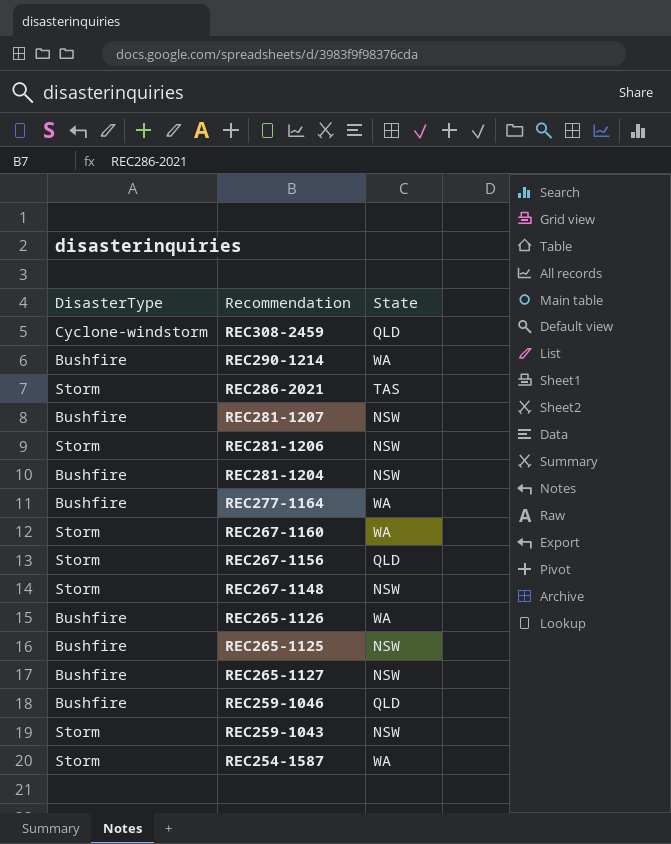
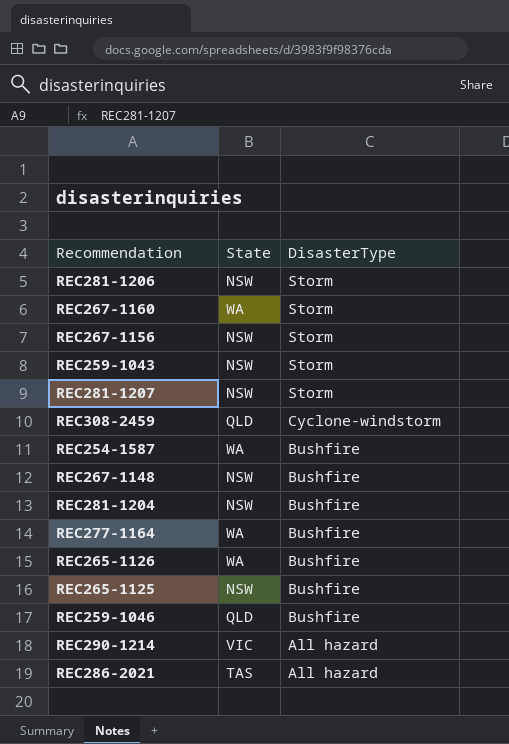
row order: none -> DisasterType descending
column DisasterType | position: 1 -> 3
row REC265-1127: Bushfire | NSW -> none
REC267-1156 | State: QLD -> NSW
REC281-1207 | DisasterType: Bushfire -> Storm
REC254-1587 | DisasterType: Storm -> Bushfire
REC267-1148 | DisasterType: Storm -> Bushfire
REC290-1214 | State: WA -> VIC
REC290-1214 | DisasterType: Bushfire -> All hazard
REC286-2021 | DisasterType: Storm -> All hazard

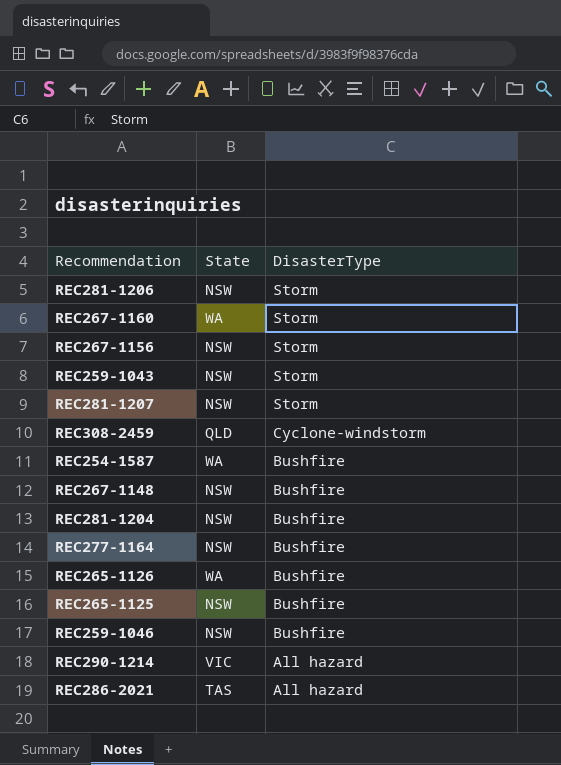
REC277-1164 | State: WA -> NSW
REC259-1046 | State: QLD -> NSW

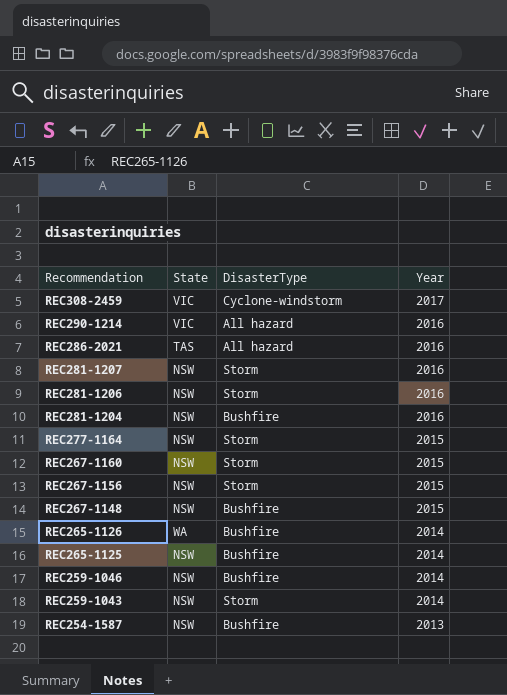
row order: DisasterType descending -> Recommendation descending
column Year | position: none -> 4
REC308-2459 | State: QLD -> VIC
REC277-1164 | DisasterType: Bushfire -> Storm
REC267-1160 | State: WA -> NSW
REC254-1587 | State: WA -> NSW

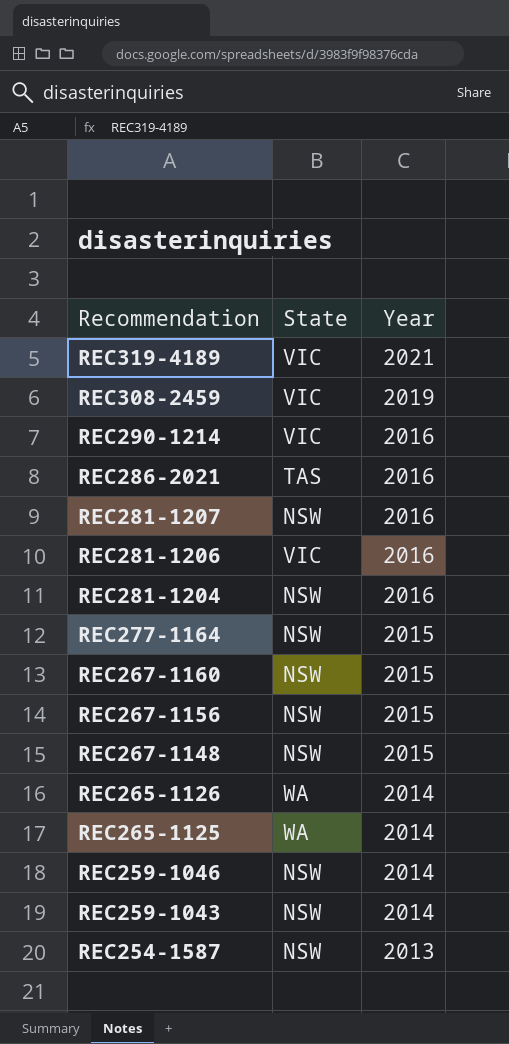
column DisasterType | position: 3 -> none
row REC319-4189: none -> VIC | 2021
REC308-2459 | Year: 2017 -> 2019
REC281-1206 | State: NSW -> VIC
REC265-1125 | State: NSW -> WA

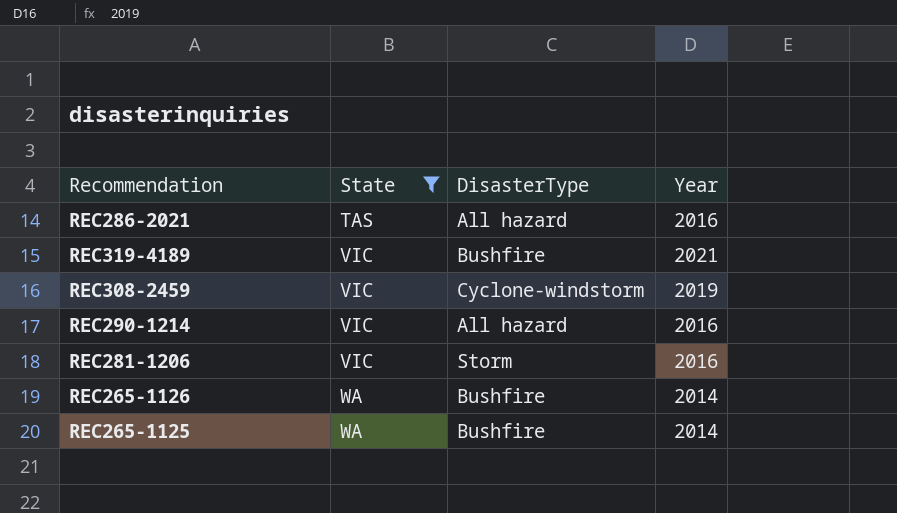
filter: none -> State != NSW
row order: Recommendation descending -> State ascending
column DisasterType | position: none -> 3

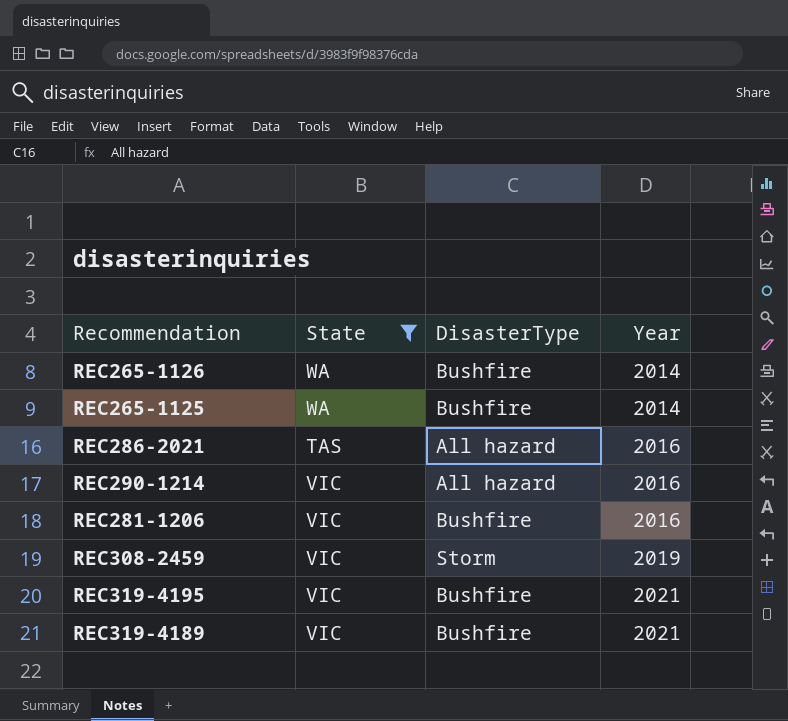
row order: State ascending -> Year ascending
REC281-1206 | DisasterType: Storm -> Bushfire
REC308-2459 | DisasterType: Cyclone-windstorm -> Storm
row REC319-4195: none -> VIC | Bushfire | 2021

